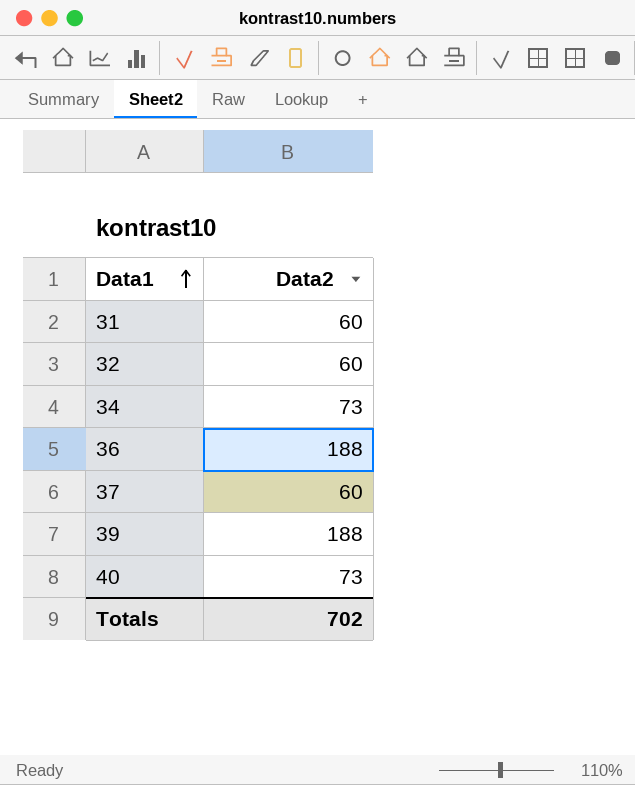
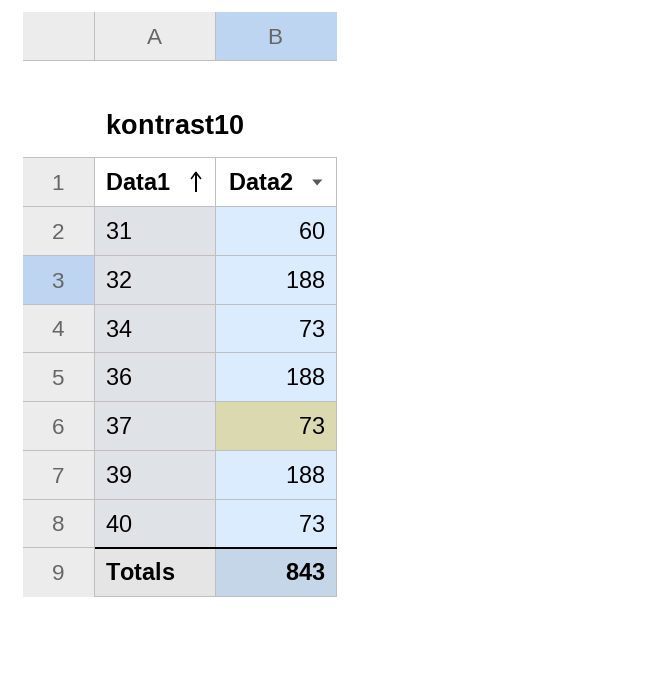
32 | Data2: 60 -> 188
37 | Data2: 60 -> 73
Totals | Data2: 702 -> 843

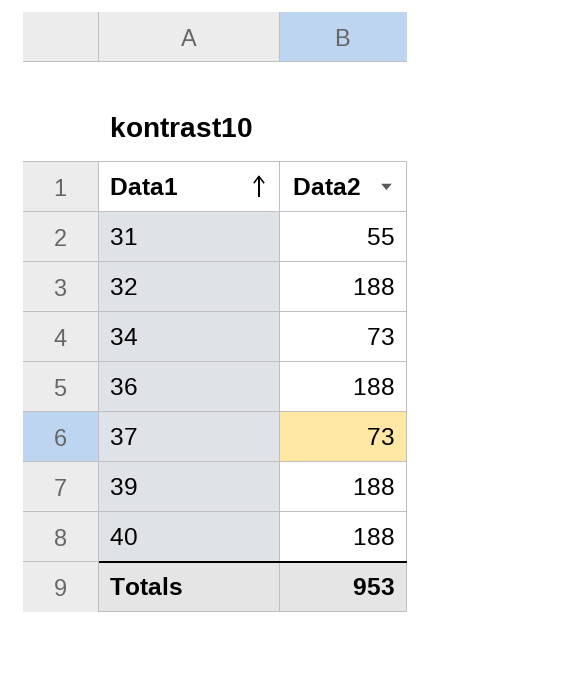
31 | Data2: 60 -> 55
40 | Data2: 73 -> 188
Totals | Data2: 843 -> 953

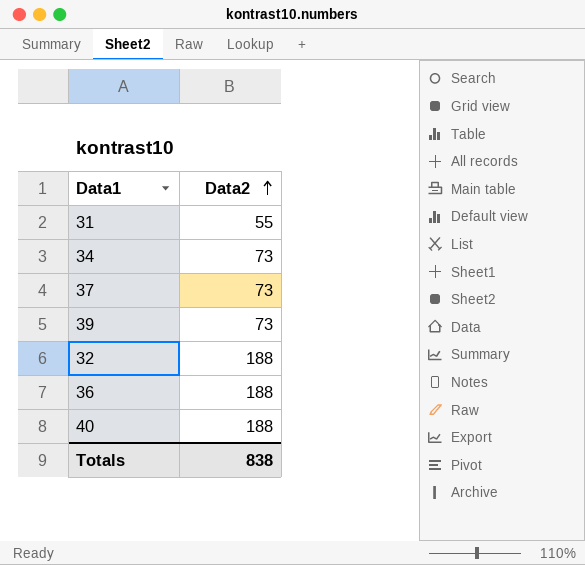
row order: Data1 ascending -> Data2 ascending
39 | Data2: 188 -> 73
Totals | Data2: 953 -> 838

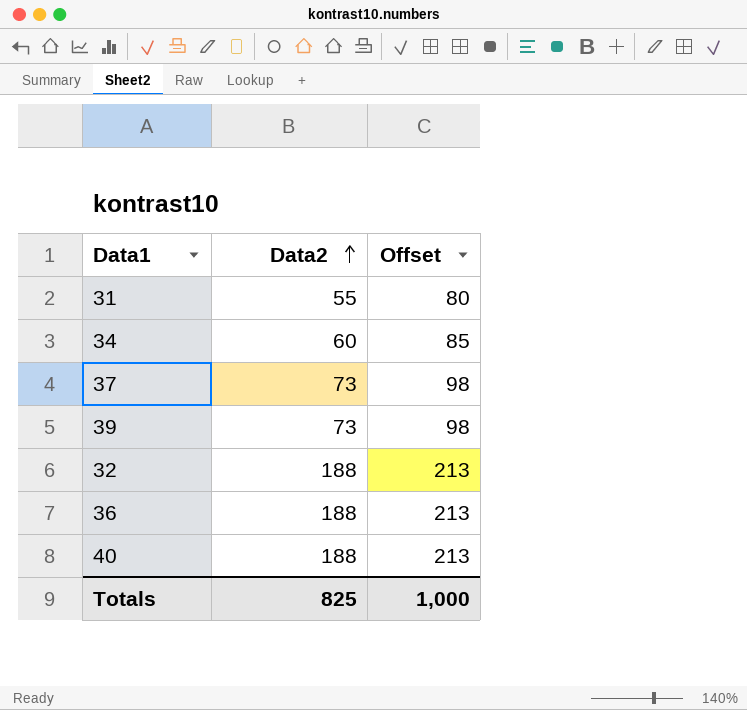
column Offset | formula: none -> [Data2] + 25
34 | Data2: 73 -> 60
Totals | Data2: 838 -> 825

